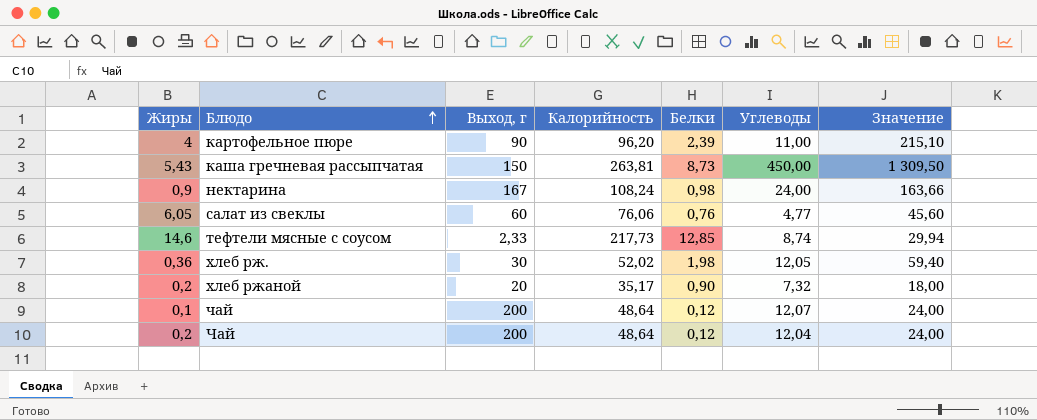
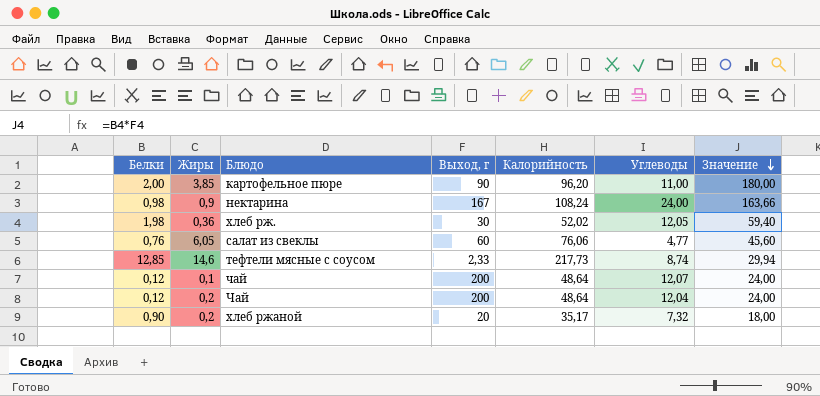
row order: Блюдо ascending -> Значение descending
column Белки | position: 5 -> 1
row каша гречневая рассыпчатая: 5,43 | 150 | 263,81 | 8,73 | 450,00 | 1 309,50 -> none
картофельное пюре | Белки: 2,39 -> 2,00
картофельное пюре | Жиры: 4 -> 3,85
картофельное пюре | Значение: 215,10 -> 180,00

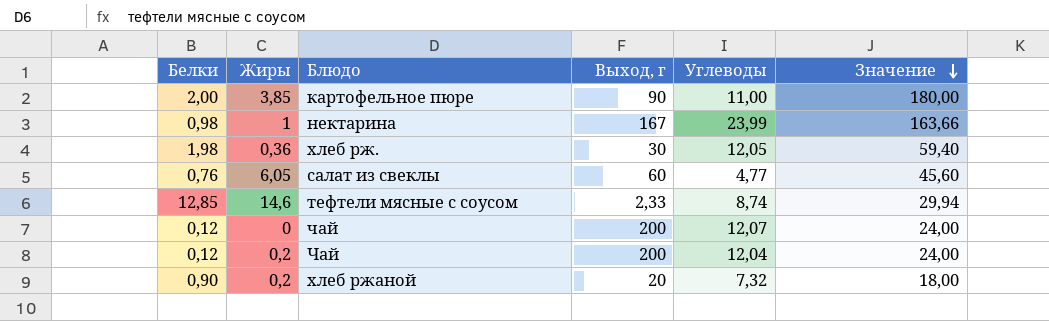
column Калорийность | position: 5 -> none
нектарина | Жиры: 0,9 -> 1
нектарина | Углеводы: 24,00 -> 23,99
чай | Жиры: 0,1 -> 0

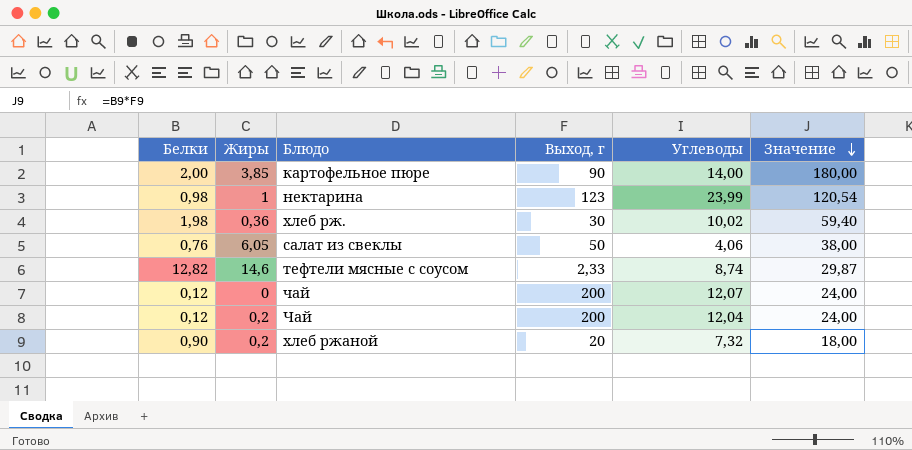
картофельное пюре | Углеводы: 11,00 -> 14,00
нектарина | Выход, г: 167 -> 123
нектарина | Значение: 163,66 -> 120,54
хлеб рж. | Углеводы: 12,05 -> 10,02
салат из свеклы | Выход, г: 60 -> 50
салат из свеклы | Углеводы: 4,77 -> 4,06
салат из свеклы | Значение: 45,60 -> 38,00
тефтели мясные с соусом | Белки: 12,85 -> 12,82
тефтели мясные с соусом | Значение: 29,94 -> 29,87

